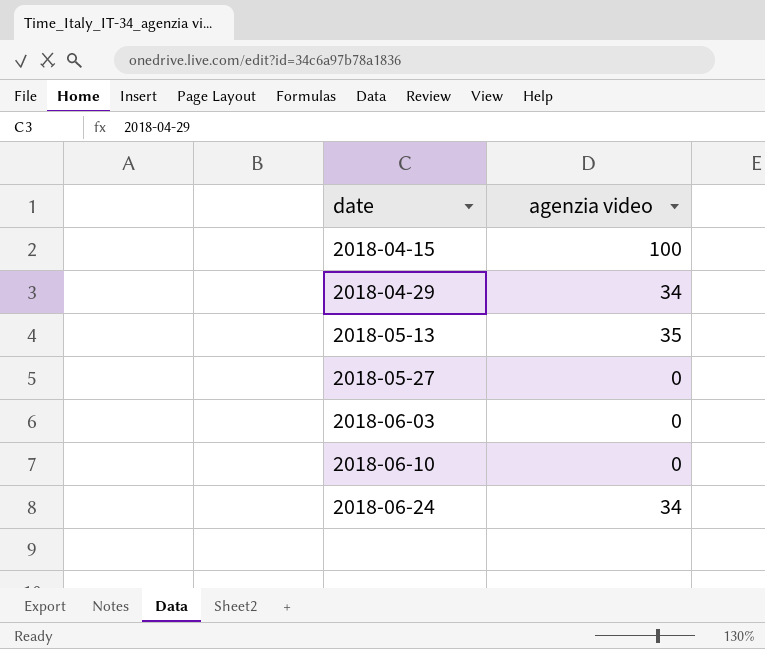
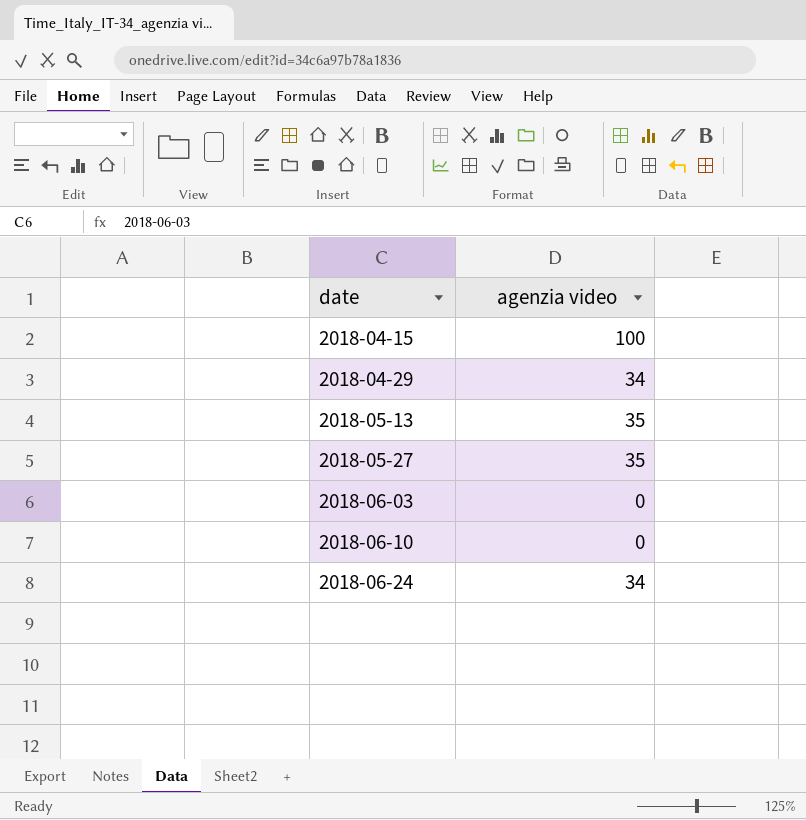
2018-05-27 | agenzia video: 0 -> 35

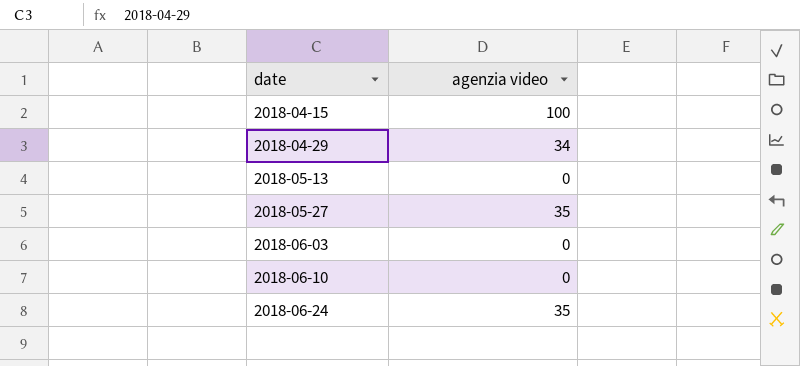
2018-05-13 | agenzia video: 35 -> 0
2018-06-24 | agenzia video: 34 -> 35

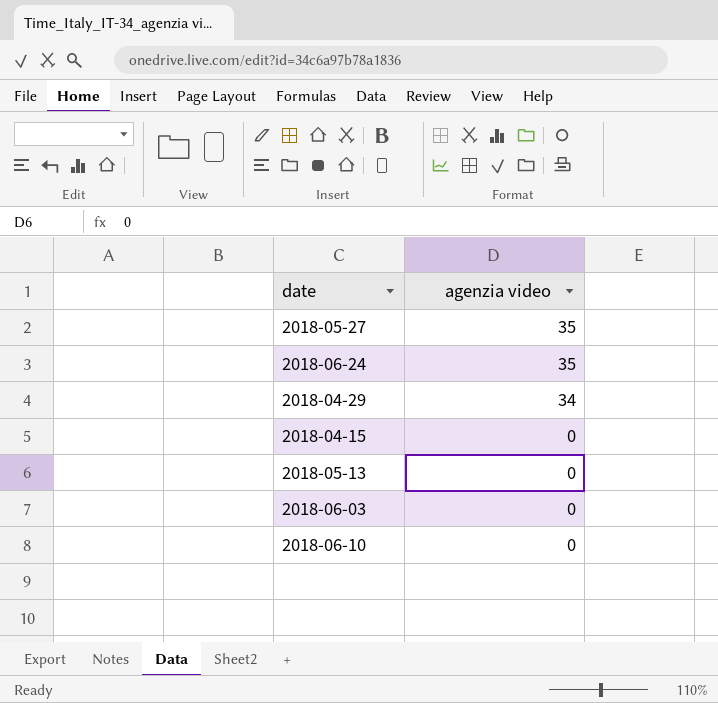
row order: date ascending -> agenzia video descending
2018-04-15 | agenzia video: 100 -> 0

